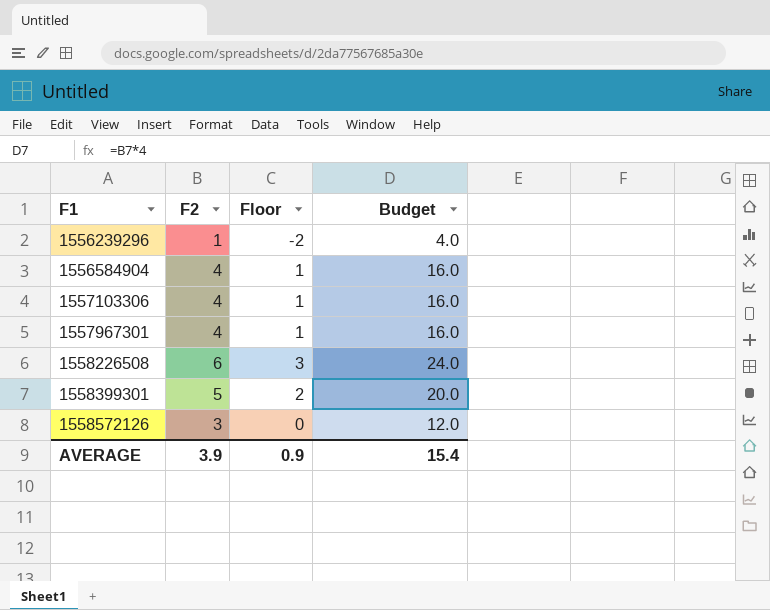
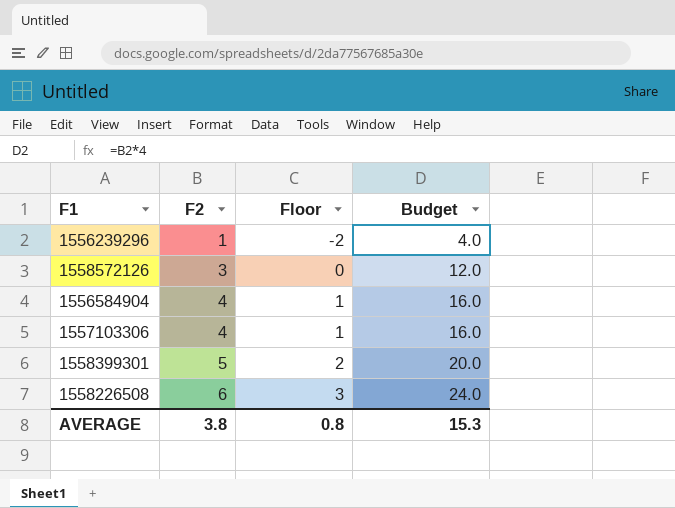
row order: F1 ascending -> F2 ascending
row 1557967301: 4 | 1 | 16.0 -> none
AVERAGE | F2: 3.9 -> 3.8
AVERAGE | Floor: 0.9 -> 0.8
AVERAGE | Budget: 15.4 -> 15.3

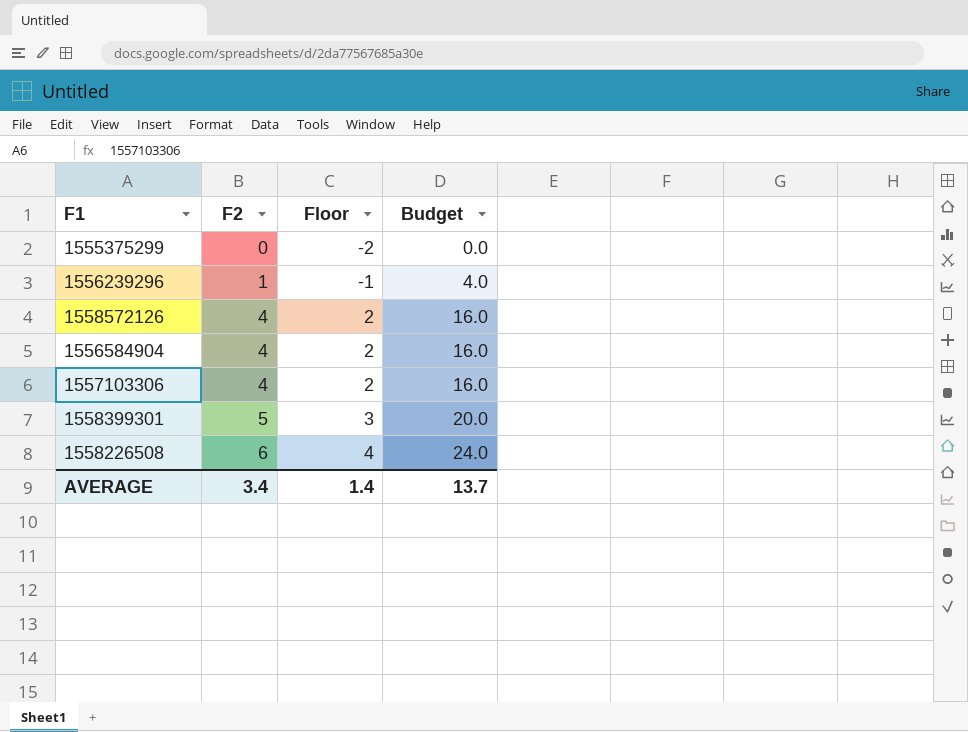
column Floor | formula: [F2] - 3 -> [F2] - 2
row 1555375299: none -> 0 | -2 | 0.0
1558572126 | F2: 3 -> 4
1558572126 | Budget: 12.0 -> 16.0
AVERAGE | F2: 3.8 -> 3.4
AVERAGE | Floor: 0.8 -> 1.4
AVERAGE | Budget: 15.3 -> 13.7

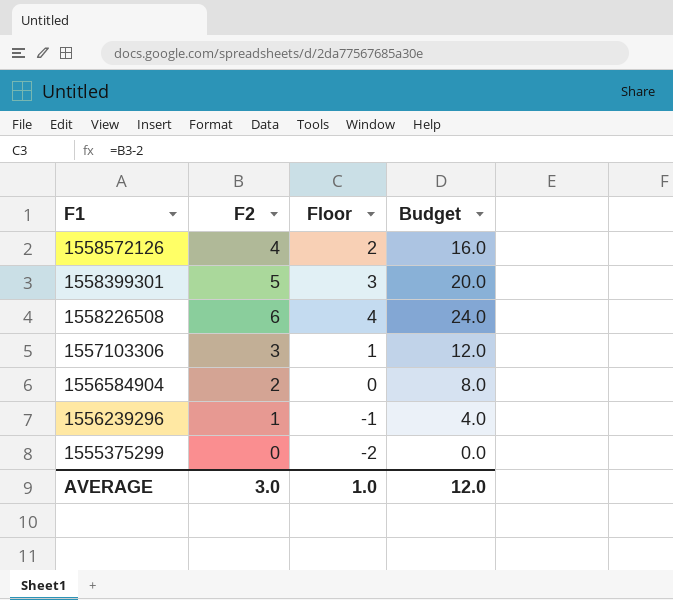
row order: F2 ascending -> F1 descending
1557103306 | F2: 4 -> 3
1557103306 | Floor: 2 -> 1
1557103306 | Budget: 16.0 -> 12.0
1556584904 | F2: 4 -> 2
1556584904 | Floor: 2 -> 0
1556584904 | Budget: 16.0 -> 8.0
AVERAGE | F2: 3.4 -> 3.0
AVERAGE | Floor: 1.4 -> 1.0
AVERAGE | Budget: 13.7 -> 12.0

